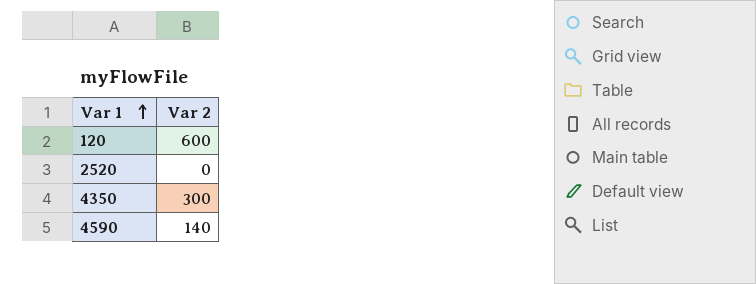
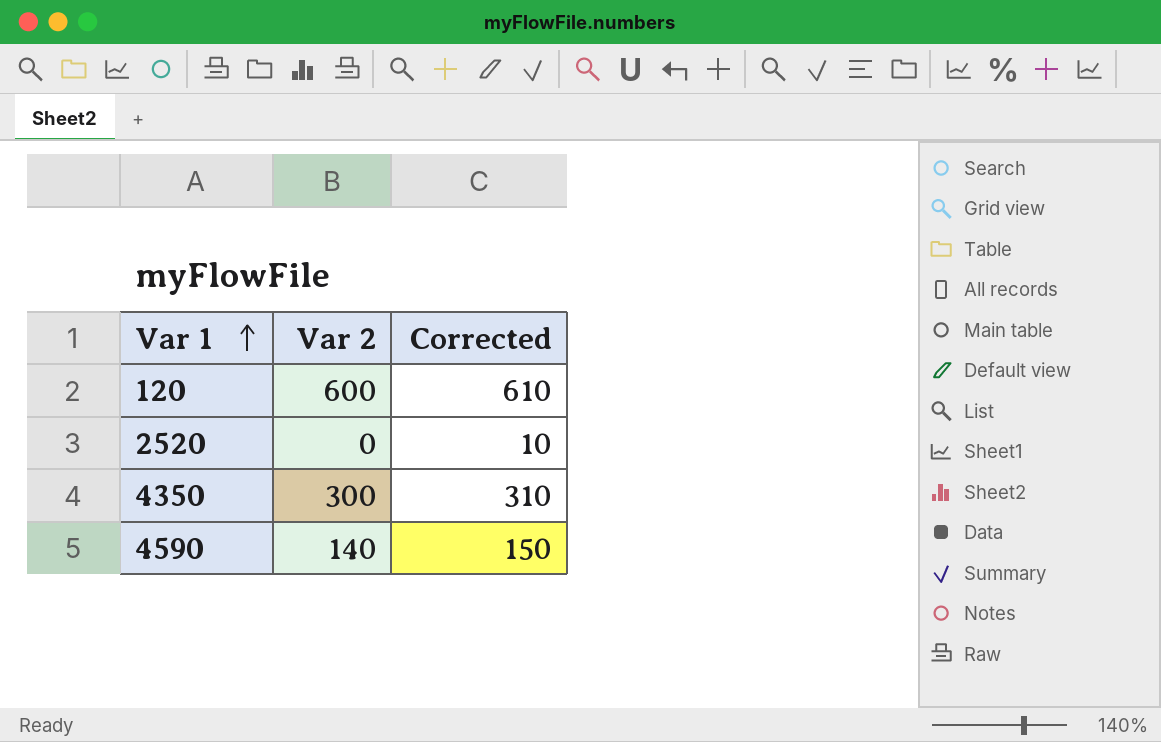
column Corrected | formula: none -> [Var 2] + 10

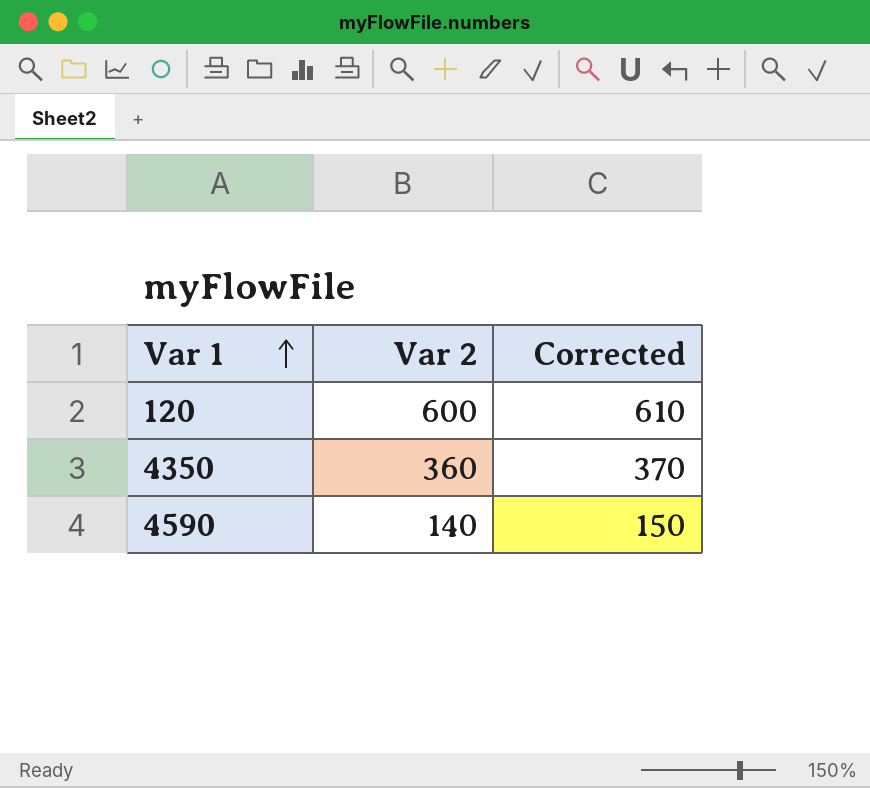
row 2520: 0 | 10 -> none
4350 | Var 2: 300 -> 360
4350 | Corrected: 310 -> 370

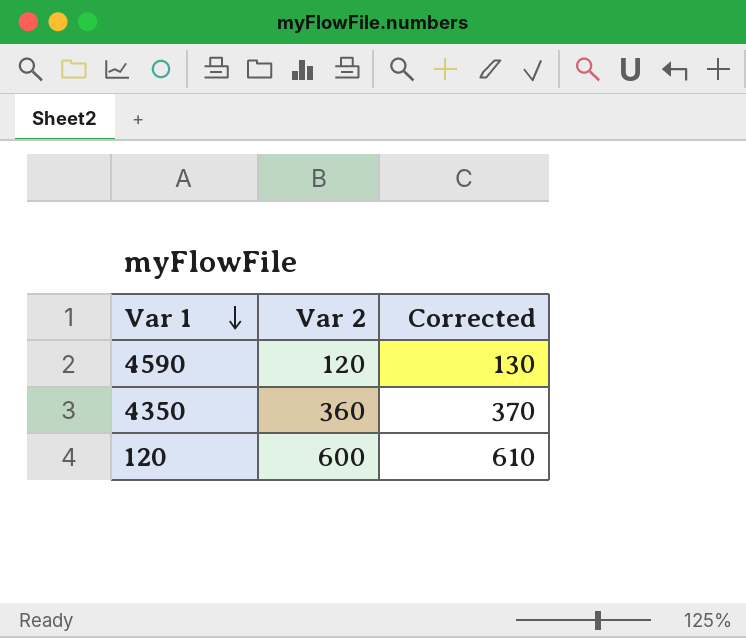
row order: Var 1 ascending -> Var 1 descending
4590 | Var 2: 140 -> 120
4590 | Corrected: 150 -> 130

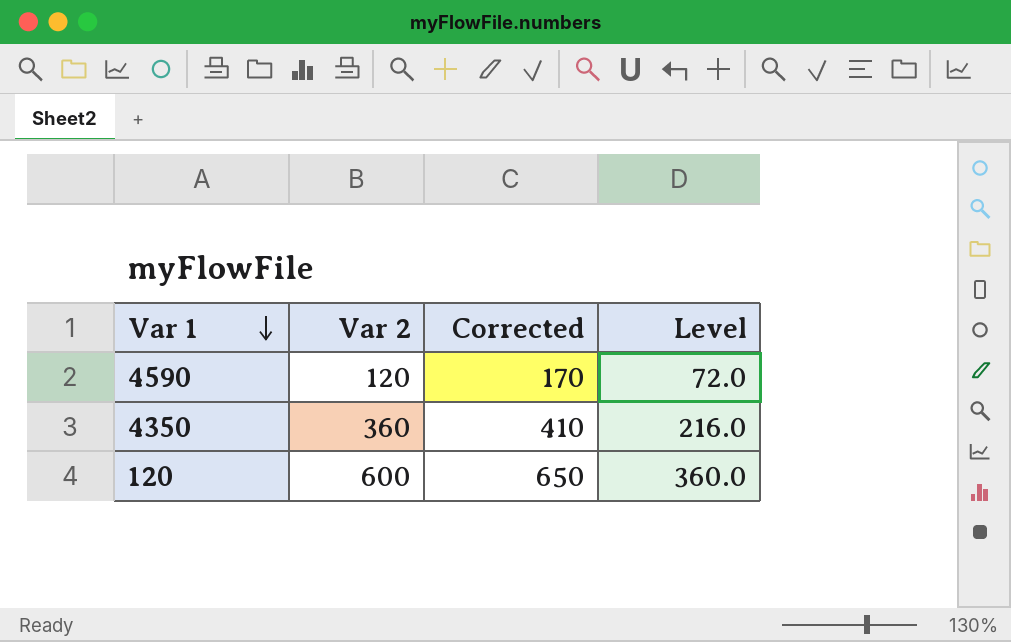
column Corrected | formula: [Var 2] + 10 -> [Var 2] + 50
column Level | formula: none -> [Var 2] * 0.6

